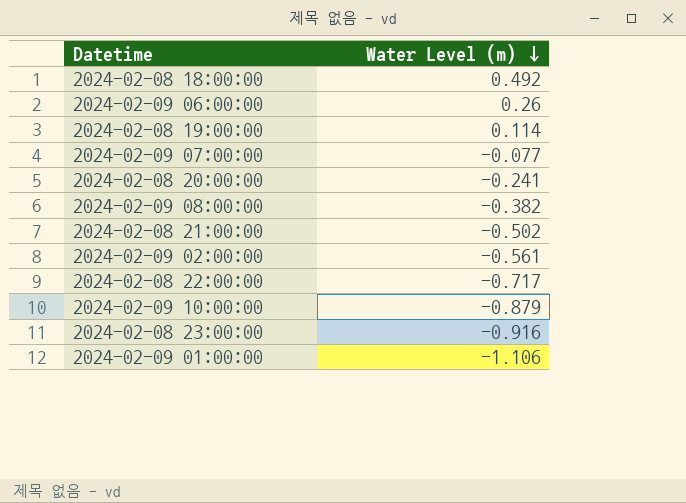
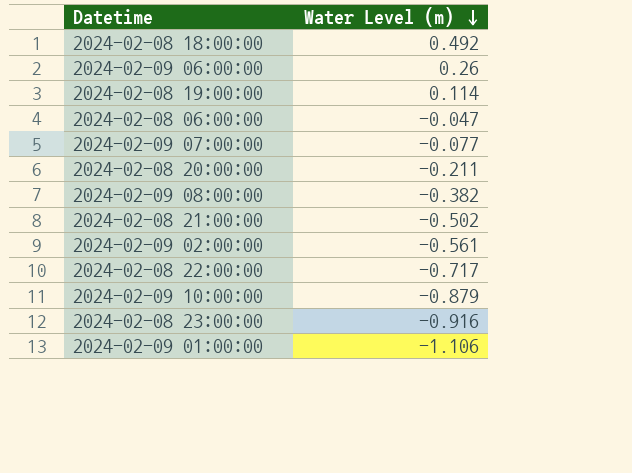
row 2024-02-08 06:00:00: none -> -0.047
2024-02-08 20:00:00 | Water Level (m): -0.241 -> -0.211

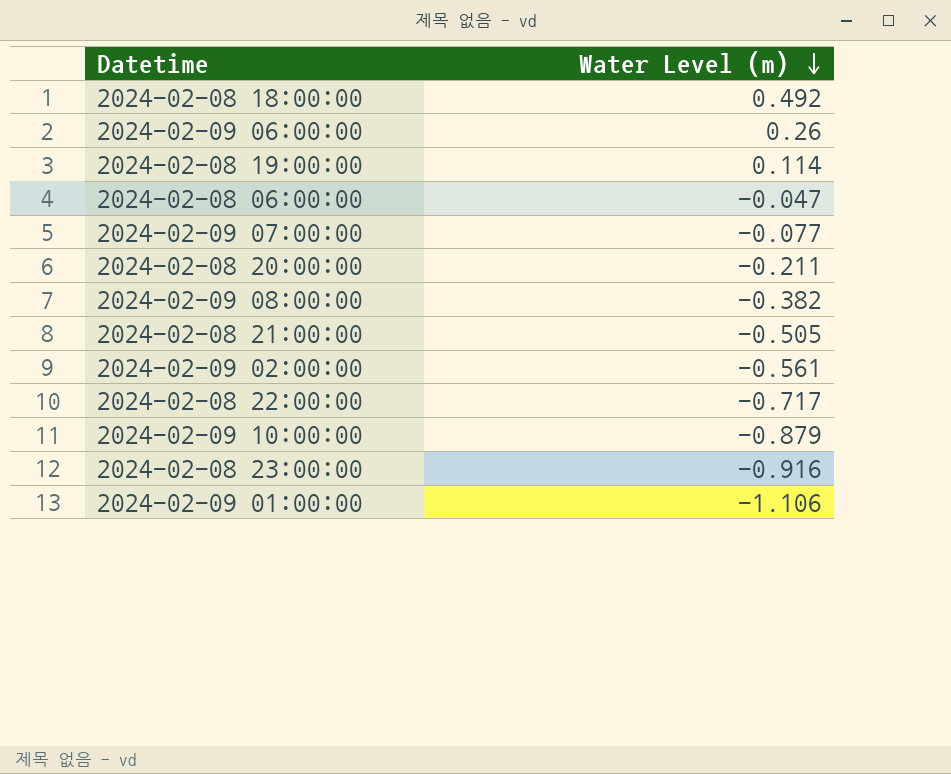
2024-02-08 21:00:00 | Water Level (m): -0.502 -> -0.505

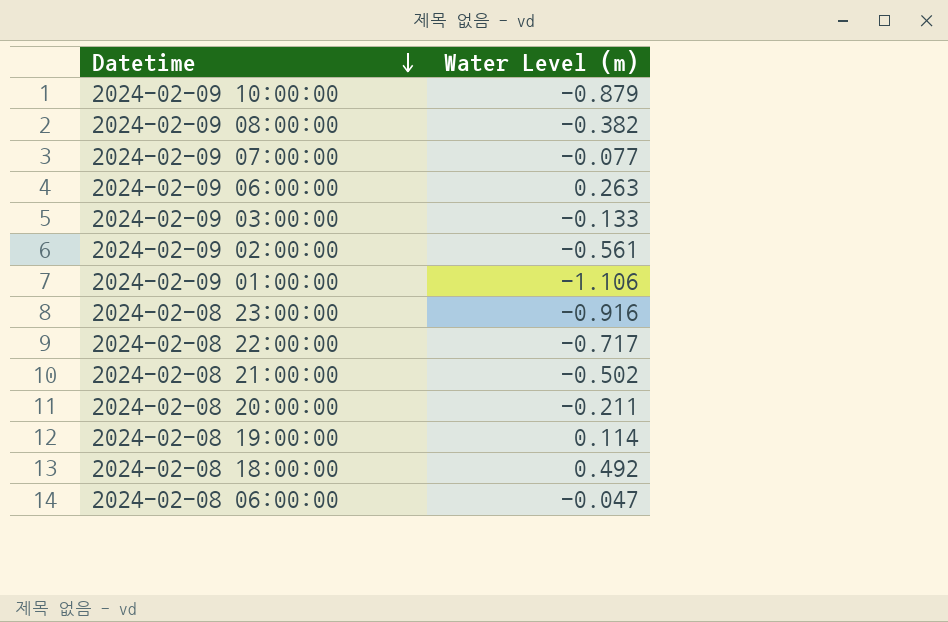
row order: Water Level (m) descending -> Datetime descending
2024-02-09 06:00:00 | Water Level (m): 0.26 -> 0.263
row 2024-02-09 03:00:00: none -> -0.133
2024-02-08 21:00:00 | Water Level (m): -0.505 -> -0.502

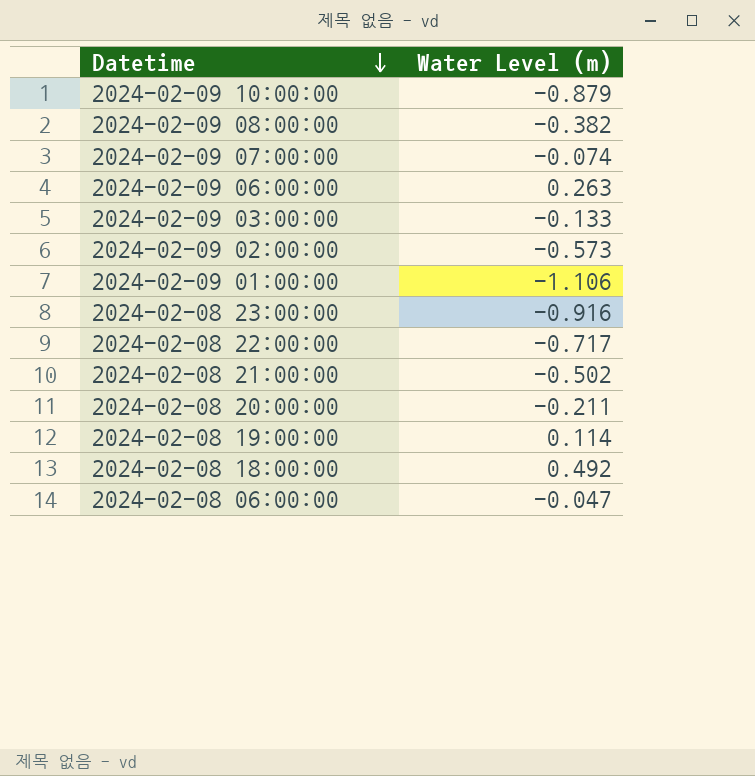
2024-02-09 07:00:00 | Water Level (m): -0.077 -> -0.074
2024-02-09 02:00:00 | Water Level (m): -0.561 -> -0.573

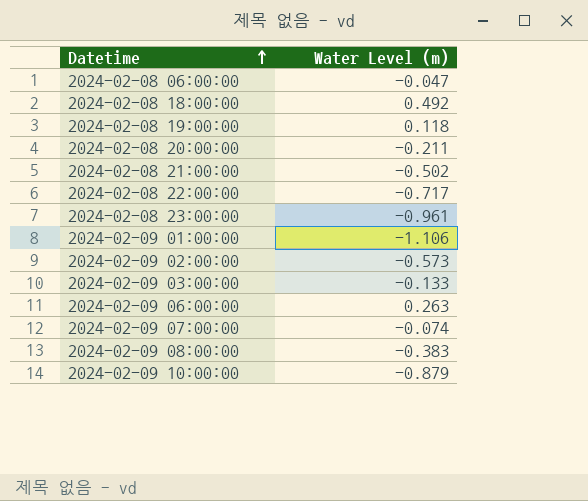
row order: Datetime descending -> Datetime ascending
2024-02-08 19:00:00 | Water Level (m): 0.114 -> 0.118
2024-02-08 23:00:00 | Water Level (m): -0.916 -> -0.961
2024-02-09 08:00:00 | Water Level (m): -0.382 -> -0.383

